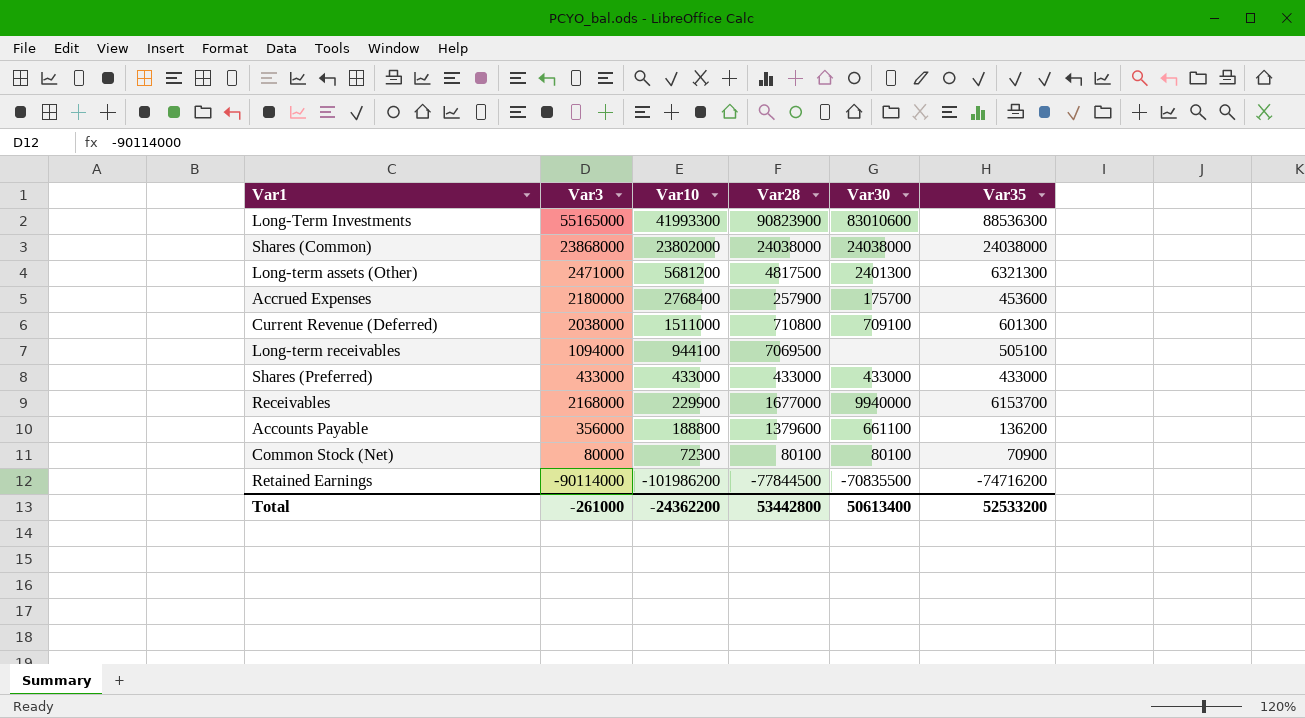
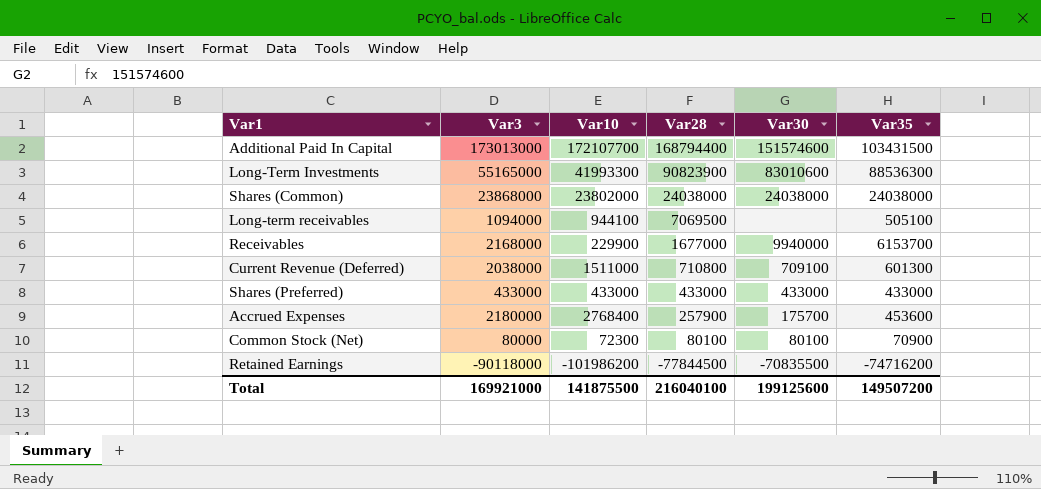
row order: Var10 descending -> Var28 descending
row Long-term assets (Other): 2471000 | 5681200 | 4817500 | 2401300 | 6321300 -> none
row Accounts Payable: 356000 | 188800 | 1379600 | 661100 | 136200 -> none
row Additional Paid In Capital: none -> 173013000 | 172107700 | 168794400 | 151574600 | 103431500
Retained Earnings | Var3: -90114000 -> -90118000
Total | Var3: -261000 -> 169921000
Total | Var10: -24362200 -> 141875500
Total | Var28: 53442800 -> 216040100
Total | Var30: 50613400 -> 199125600
Total | Var35: 52533200 -> 149507200

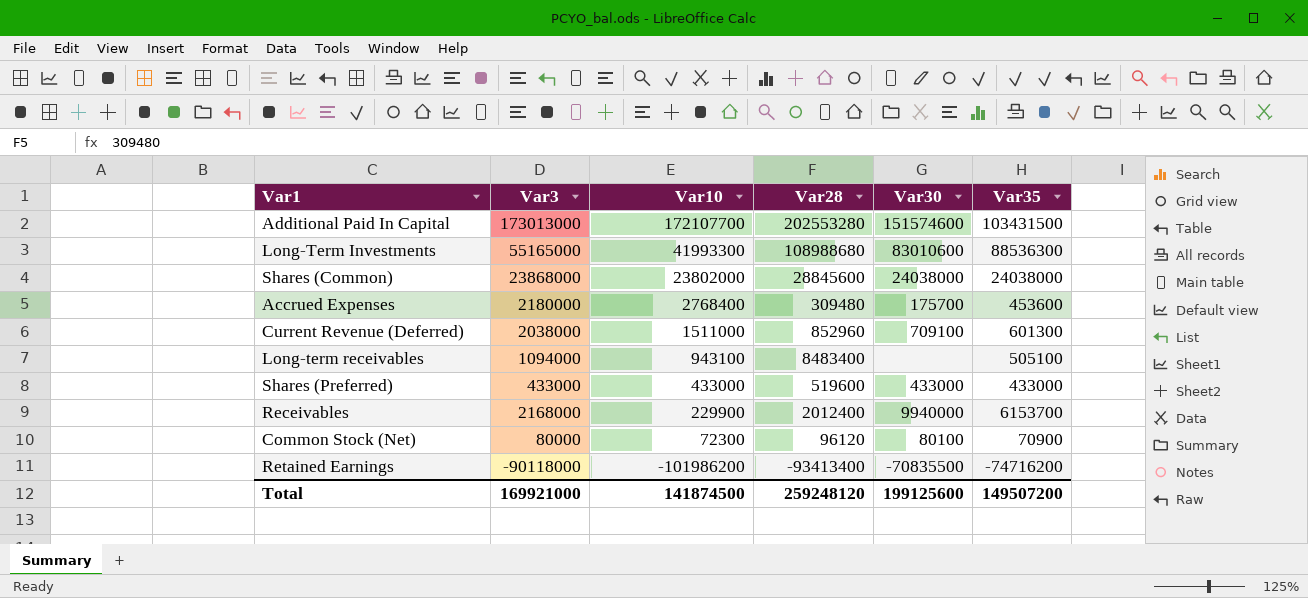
row order: Var28 descending -> Var10 descending
Additional Paid In Capital | Var28: 168794400 -> 202553280
Long-Term Investments | Var28: 90823900 -> 108988680
Shares (Common) | Var28: 24038000 -> 28845600
Accrued Expenses | Var28: 257900 -> 309480
Current Revenue (Deferred) | Var28: 710800 -> 852960
Long-term receivables | Var10: 944100 -> 943100
Long-term receivables | Var28: 7069500 -> 8483400
Shares (Preferred) | Var28: 433000 -> 519600
Receivables | Var28: 1677000 -> 2012400
Common Stock (Net) | Var28: 80100 -> 96120
Retained Earnings | Var28: -77844500 -> -93413400
Total | Var10: 141875500 -> 141874500
Total | Var28: 216040100 -> 259248120

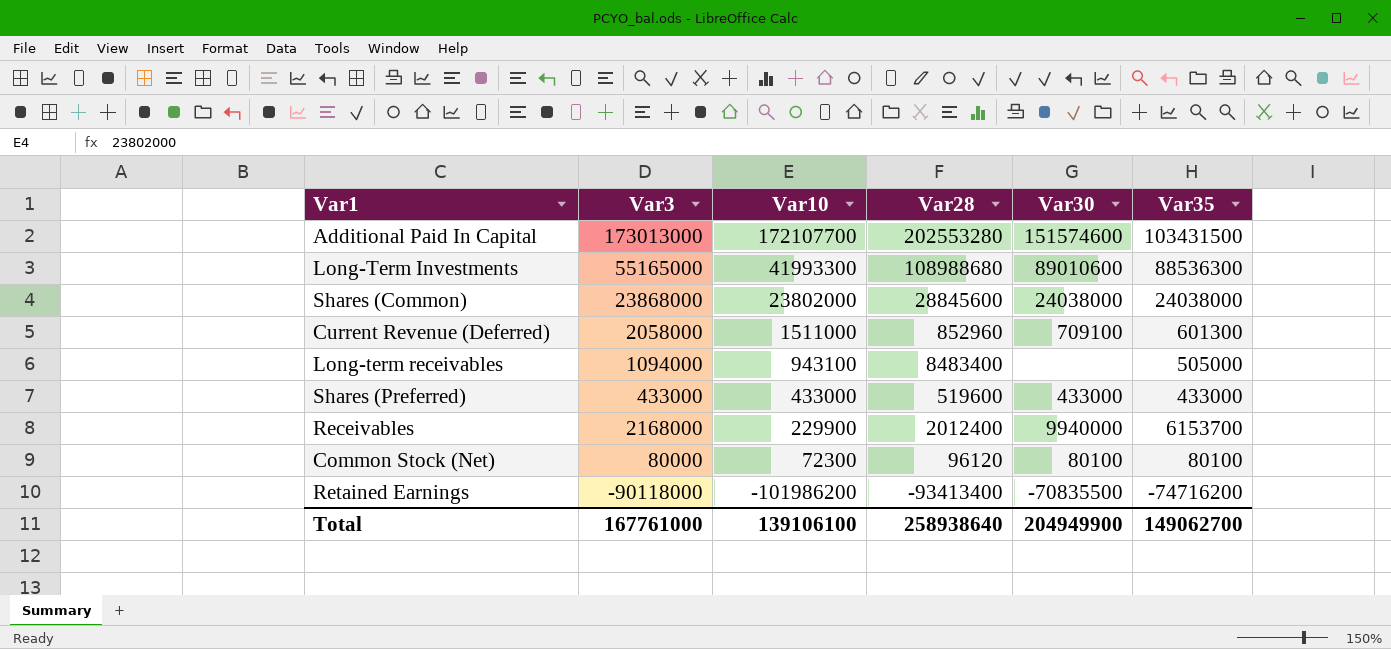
row Accrued Expenses: 2180000 | 2768400 | 309480 | 175700 | 453600 -> none
Long-Term Investments | Var30: 83010600 -> 89010600
Current Revenue (Deferred) | Var3: 2038000 -> 2058000
Long-term receivables | Var35: 505100 -> 505000
Common Stock (Net) | Var35: 70900 -> 80100
Total | Var3: 169921000 -> 167761000
Total | Var10: 141874500 -> 139106100
Total | Var28: 259248120 -> 258938640
Total | Var30: 199125600 -> 204949900
Total | Var35: 149507200 -> 149062700

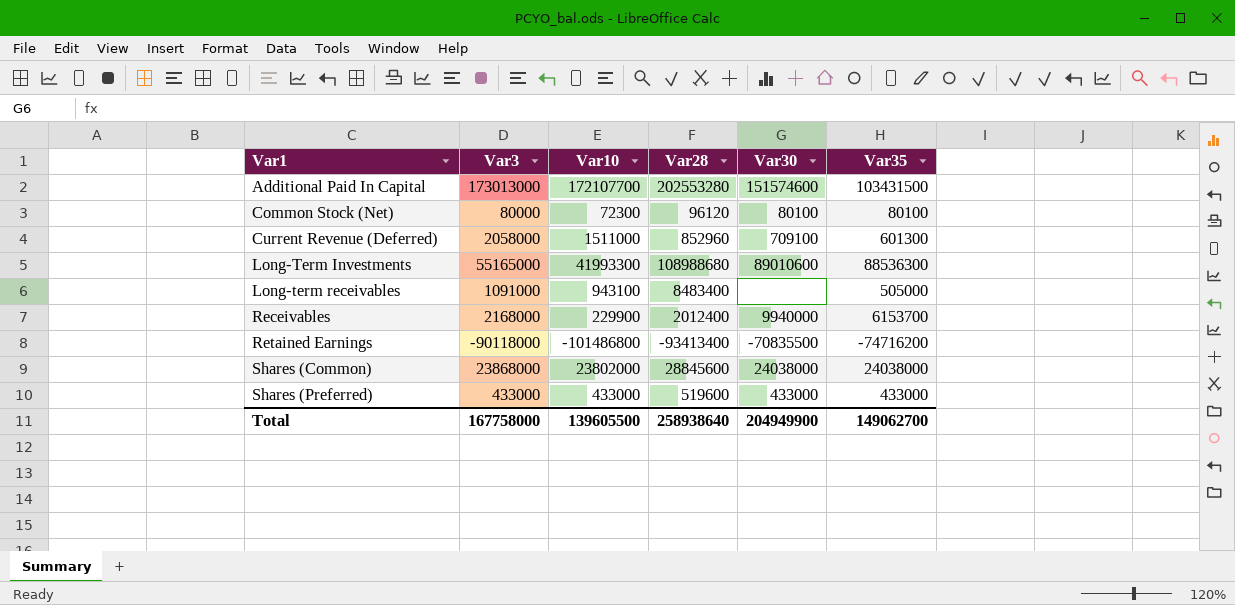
row order: Var10 descending -> Var1 ascending
Long-term receivables | Var3: 1094000 -> 1091000
Retained Earnings | Var10: -101986200 -> -101486800
Total | Var3: 167761000 -> 167758000
Total | Var10: 139106100 -> 139605500

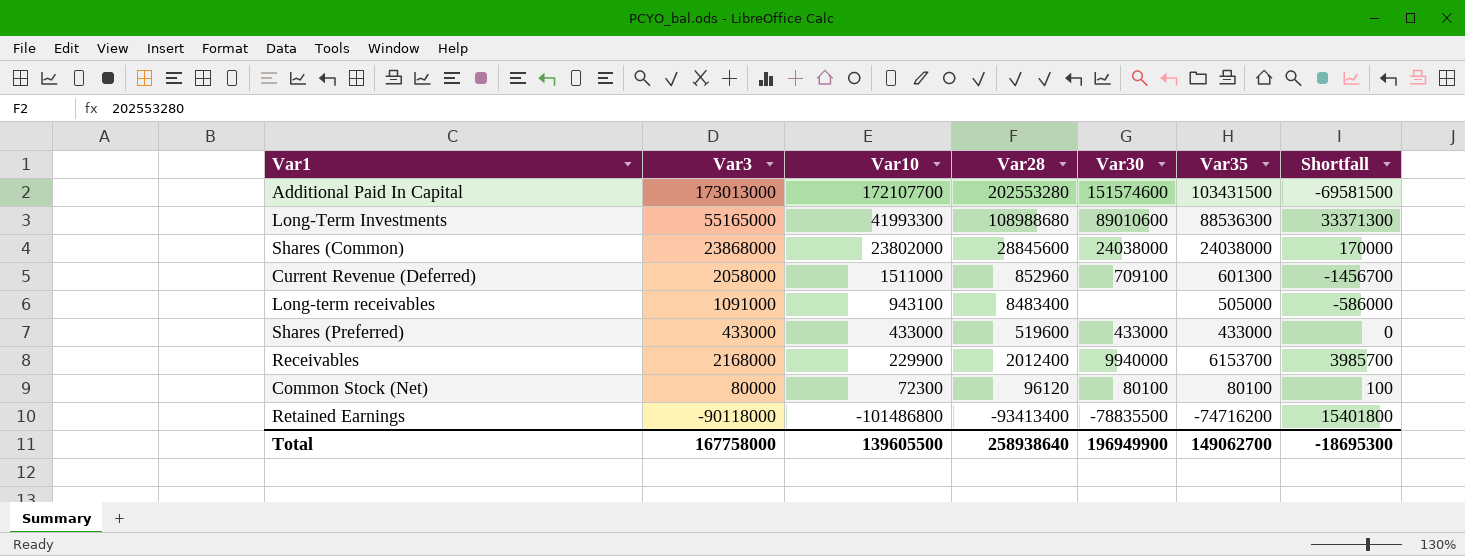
row order: Var1 ascending -> Var10 descending
column Shortfall | formula: none -> [Var35] - [Var3]
Retained Earnings | Var30: -70835500 -> -78835500
Total | Var30: 204949900 -> 196949900

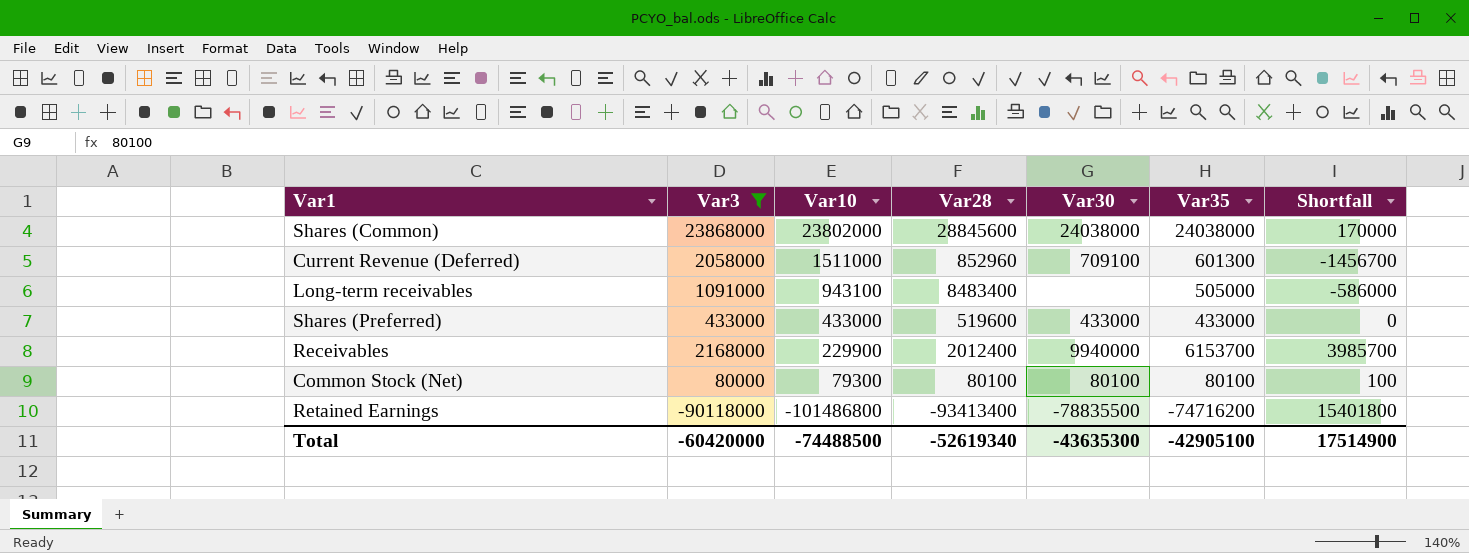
filter: none -> Var3 <= 23868000
Common Stock (Net) | Var10: 72300 -> 79300
Common Stock (Net) | Var28: 96120 -> 80100
Total | Var3: 167758000 -> -60420000
Total | Var10: 139605500 -> -74488500
Total | Var28: 258938640 -> -52619340
Total | Var30: 196949900 -> -43635300
Total | Var35: 149062700 -> -42905100
Total | Shortfall: -18695300 -> 17514900

